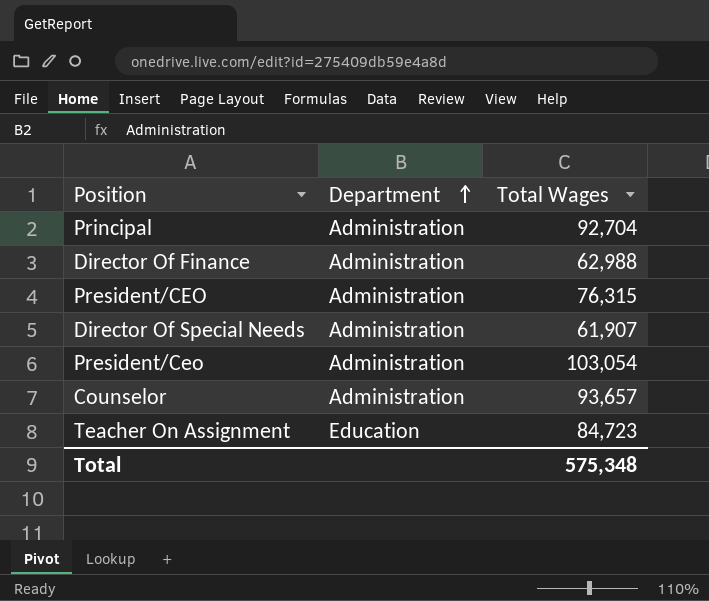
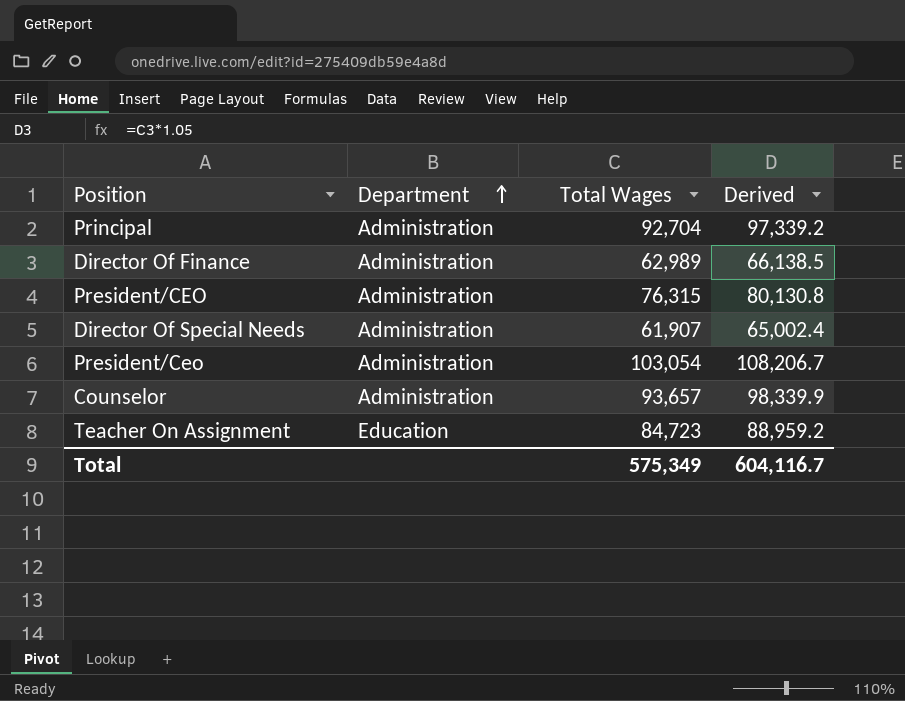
column Derived | formula: none -> [Total Wages] * 1.05
Director Of Finance | Total Wages: 62,988 -> 62,989
Total | Total Wages: 575,348 -> 575,349

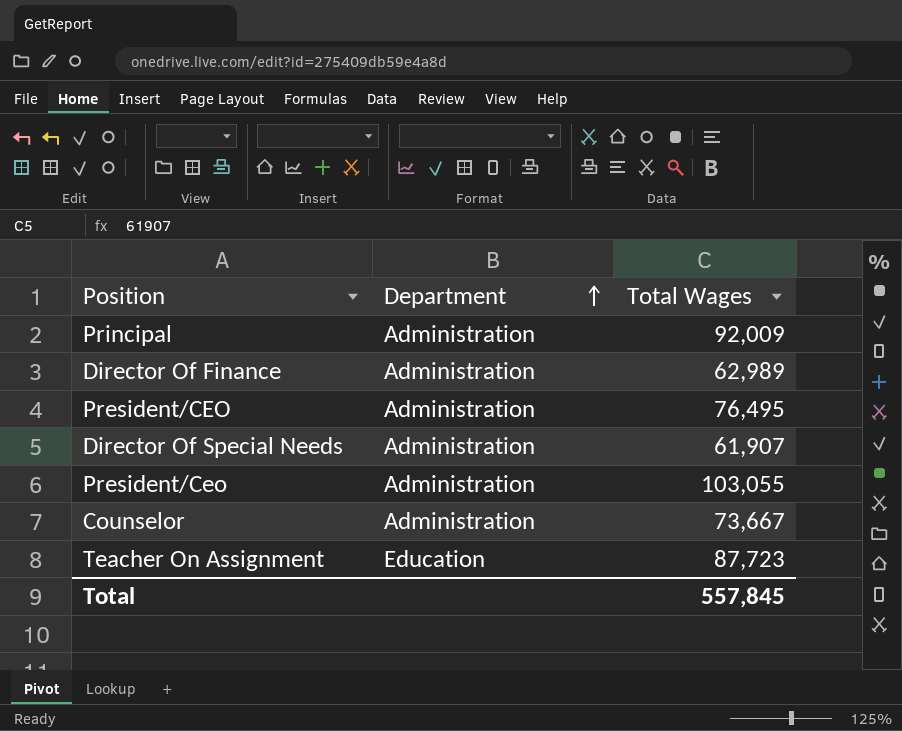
column Derived | formula: [Total Wages] * 1.05 -> none
Principal | Total Wages: 92,704 -> 92,009
President/CEO | Total Wages: 76,315 -> 76,495
President/Ceo | Total Wages: 103,054 -> 103,055
Counselor | Total Wages: 93,657 -> 73,667
Teacher On Assignment | Total Wages: 84,723 -> 87,723
Total | Total Wages: 575,349 -> 557,845

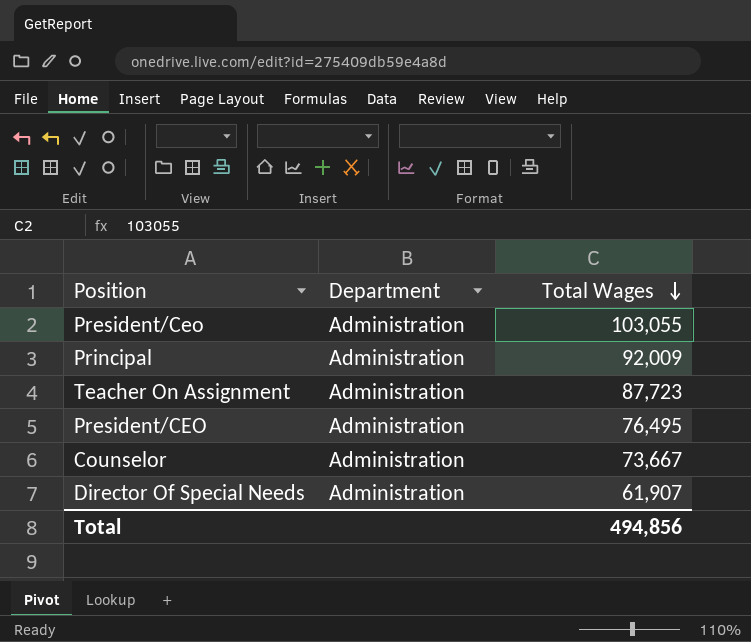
row order: Department ascending -> Total Wages descending
row Director Of Finance: Administration | 62,989 -> none
Teacher On Assignment | Department: Education -> Administration
Total | Total Wages: 557,845 -> 494,856

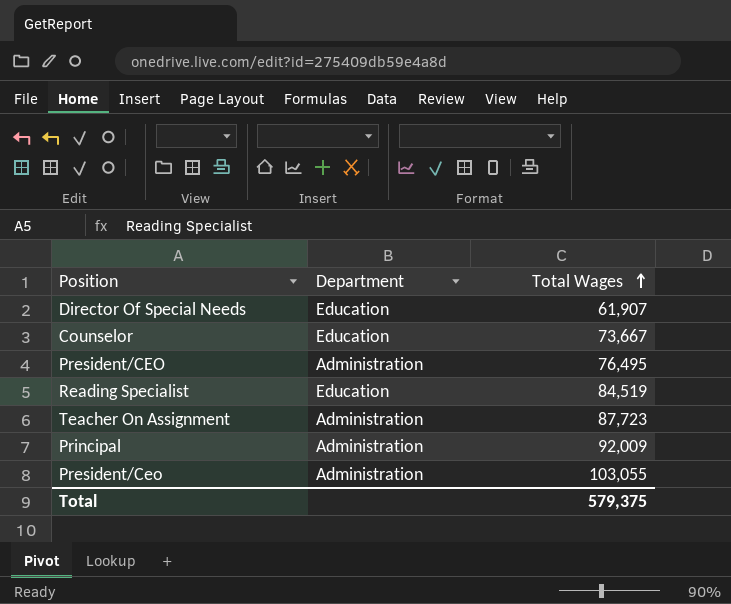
row order: Total Wages descending -> Total Wages ascending
Director Of Special Needs | Department: Administration -> Education
Counselor | Department: Administration -> Education
row Reading Specialist: none -> Education | 84,519
Total | Total Wages: 494,856 -> 579,375

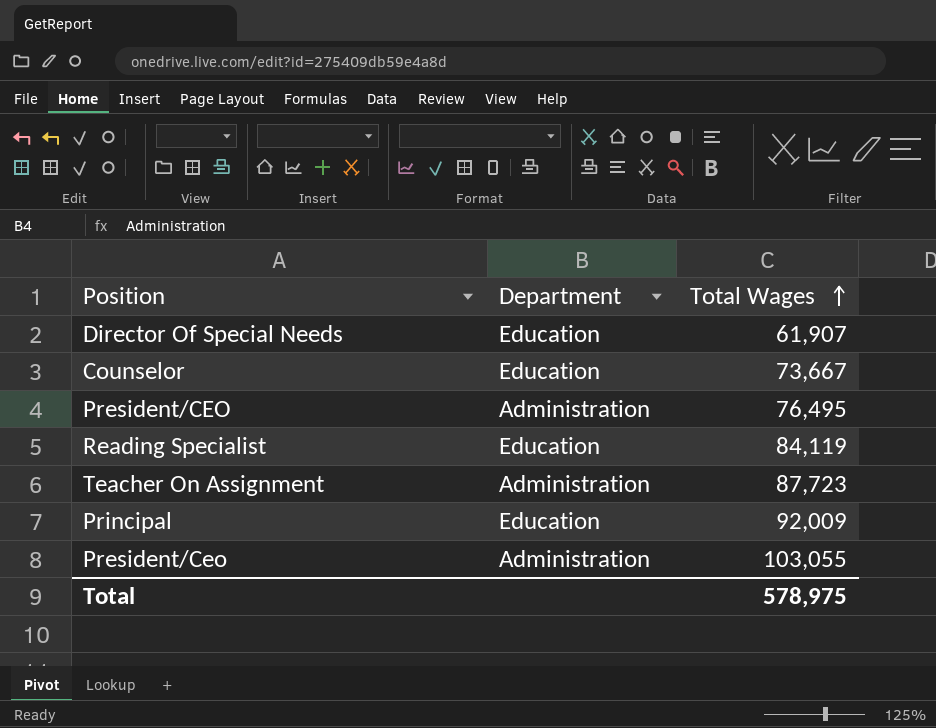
Reading Specialist | Total Wages: 84,519 -> 84,119
Principal | Department: Administration -> Education
Total | Total Wages: 579,375 -> 578,975

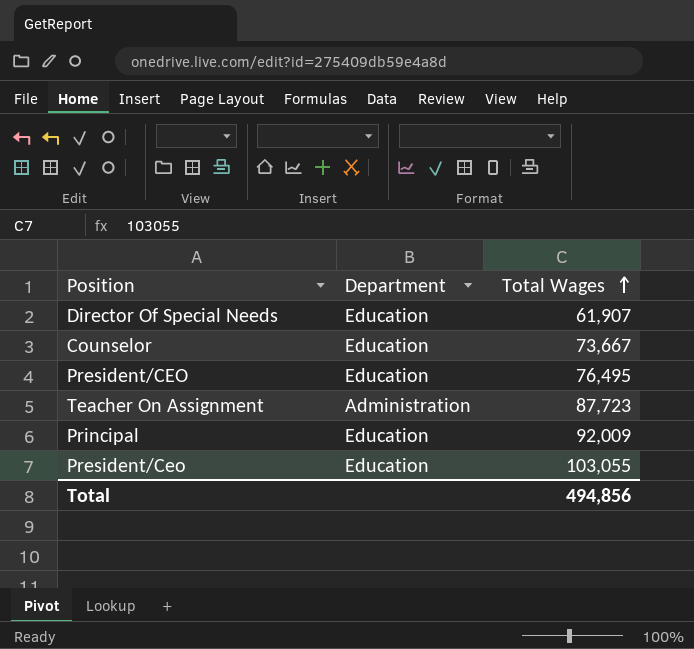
row Reading Specialist: Education | 84,119 -> none
President/CEO | Department: Administration -> Education
President/Ceo | Department: Administration -> Education
Total | Total Wages: 578,975 -> 494,856

